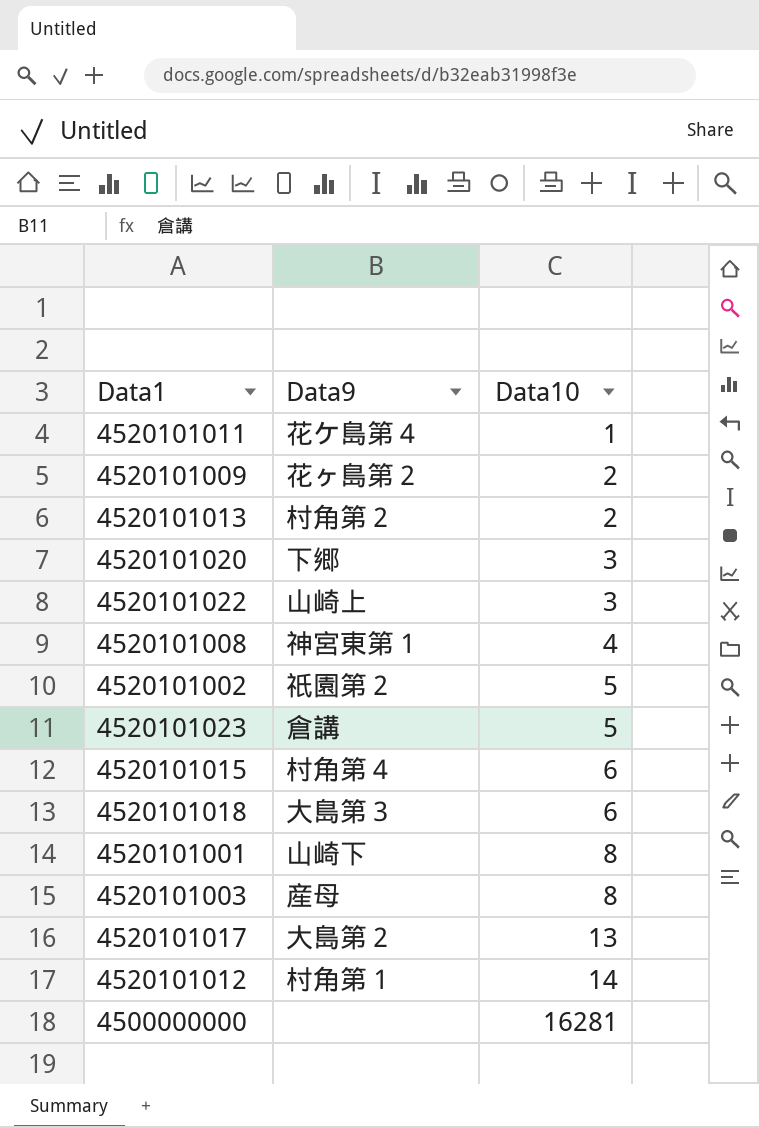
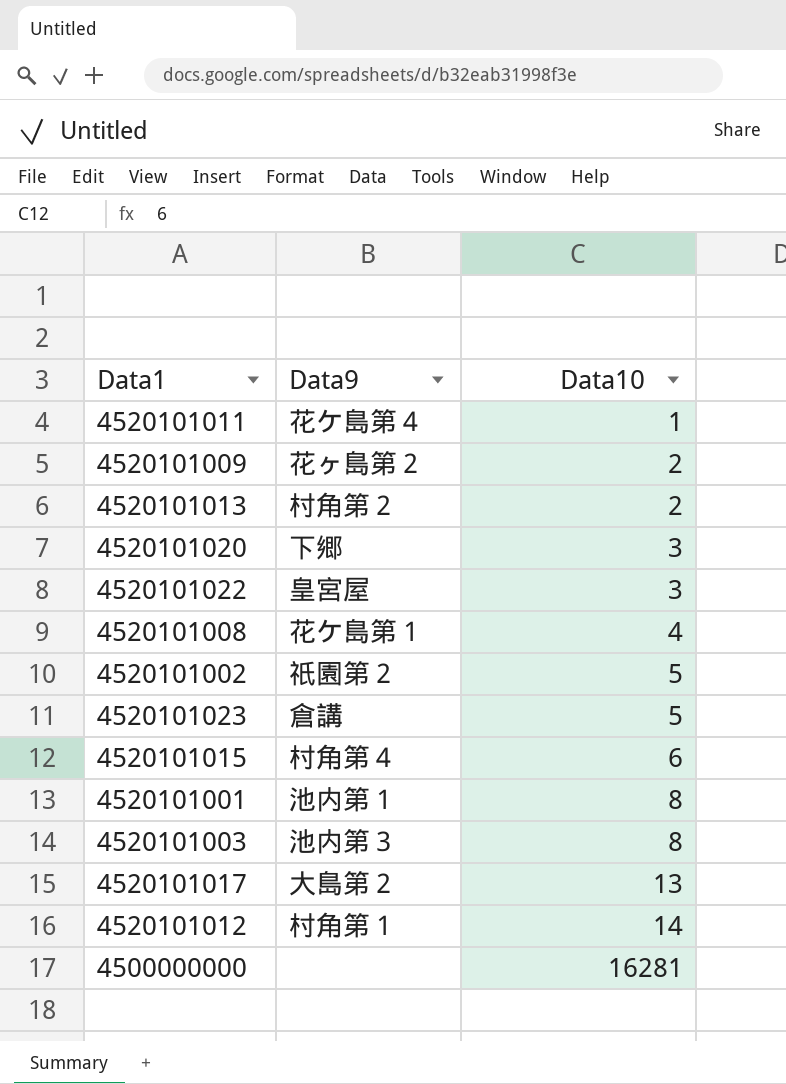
row 4520101018: 大島第３ | 6 -> none
4520101022 | Data9: 山崎上 -> 皇宮屋
4520101008 | Data9: 神宮東第１ -> 花ケ島第１
4520101001 | Data9: 山崎下 -> 池内第１
4520101003 | Data9: 産母 -> 池内第３

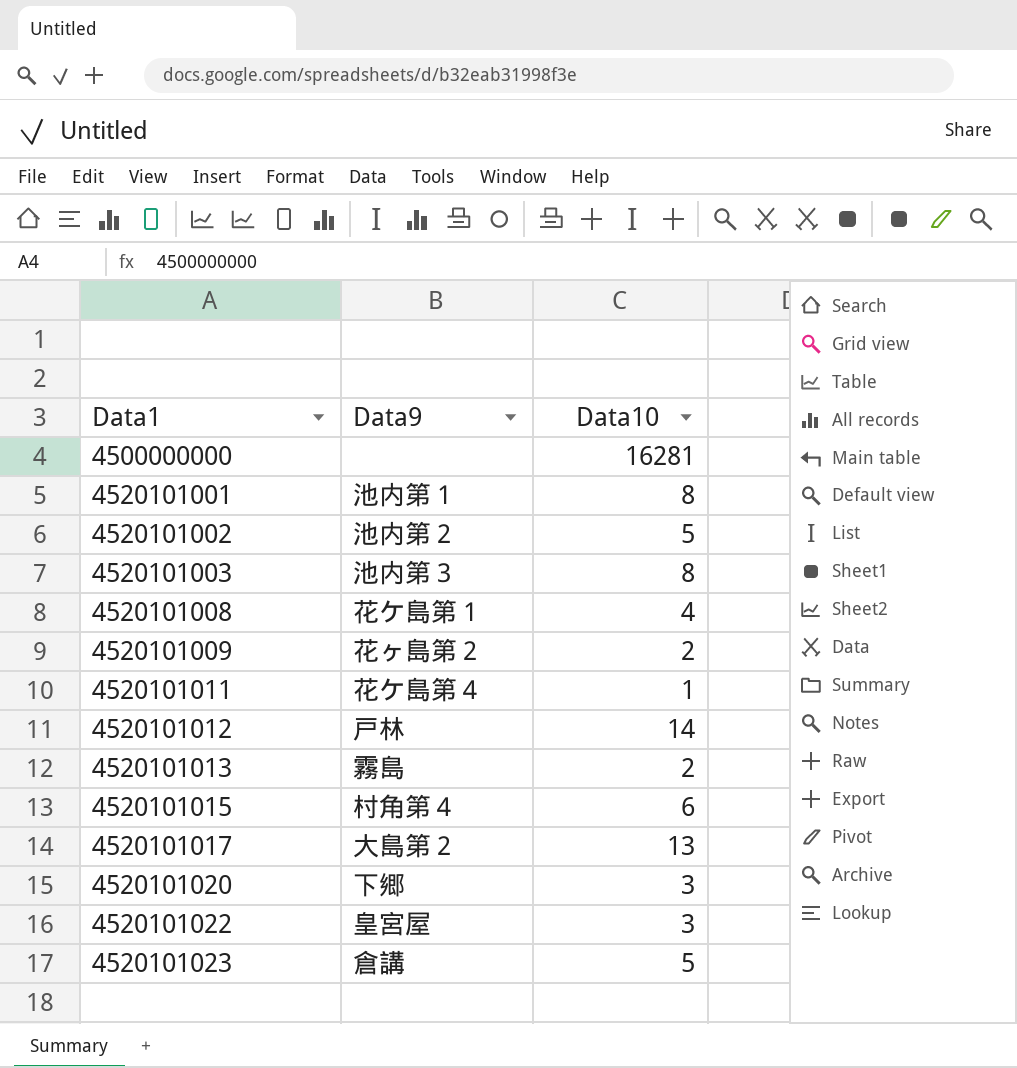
row order: Data10 ascending -> Data1 ascending
4520101002 | Data9: 祇園第２ -> 池内第２
4520101012 | Data9: 村角第１ -> 戸林
4520101013 | Data9: 村角第２ -> 霧島

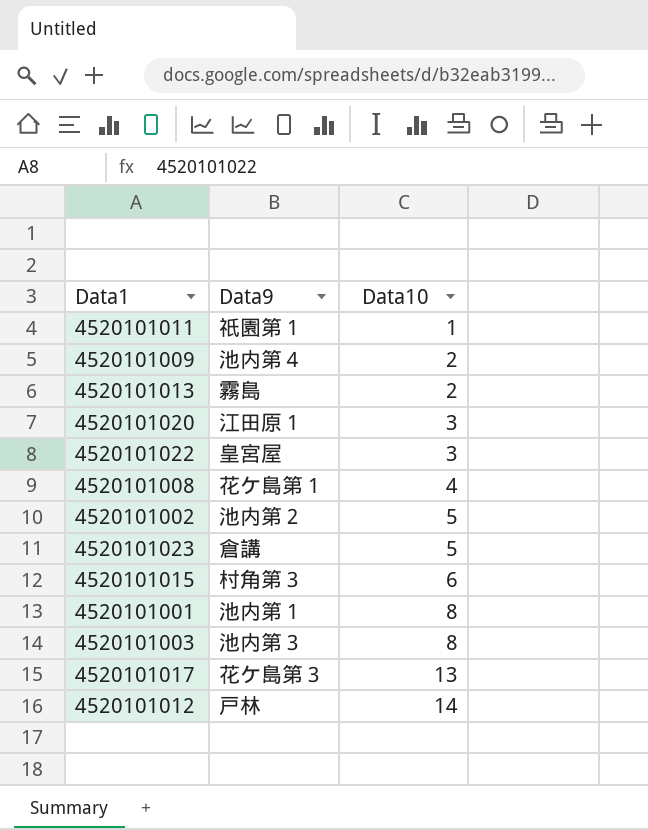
row order: Data1 ascending -> Data10 ascending
row 4500000000: none | 16281 -> none
4520101011 | Data9: 花ケ島第４ -> 祇園第１
4520101009 | Data9: 花ヶ島第２ -> 池内第４
4520101020 | Data9: 下郷 -> 江田原１
4520101015 | Data9: 村角第４ -> 村角第３
4520101017 | Data9: 大島第２ -> 花ケ島第３

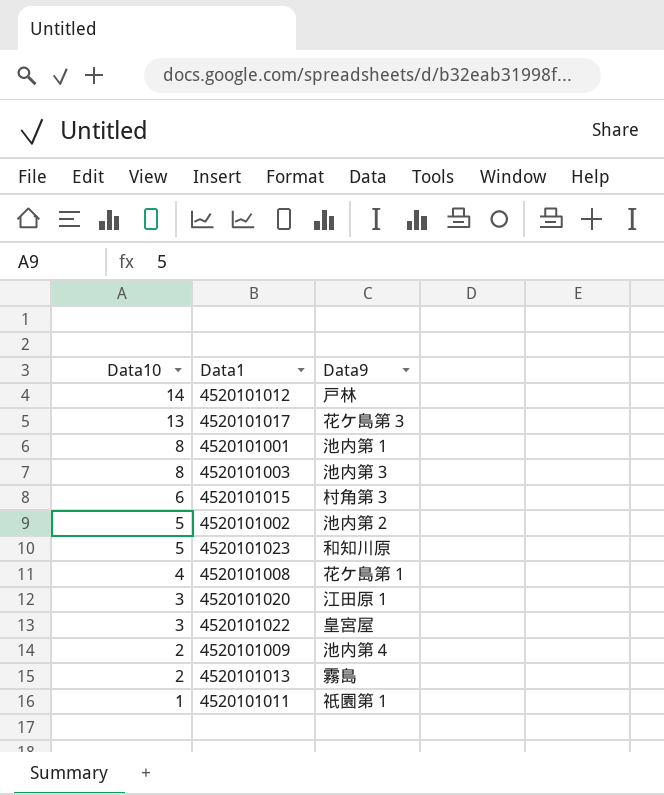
row order: Data10 ascending -> Data10 descending
column Data10 | position: 3 -> 1
4520101023 | Data9: 倉講 -> 和知川原

